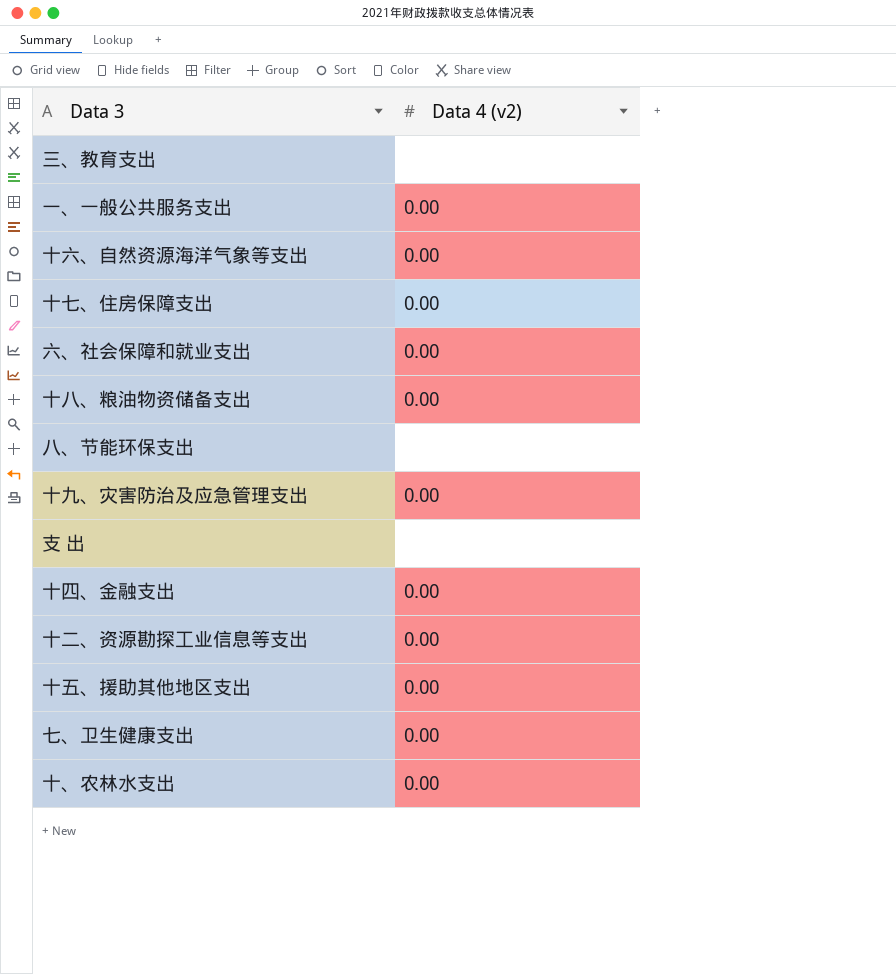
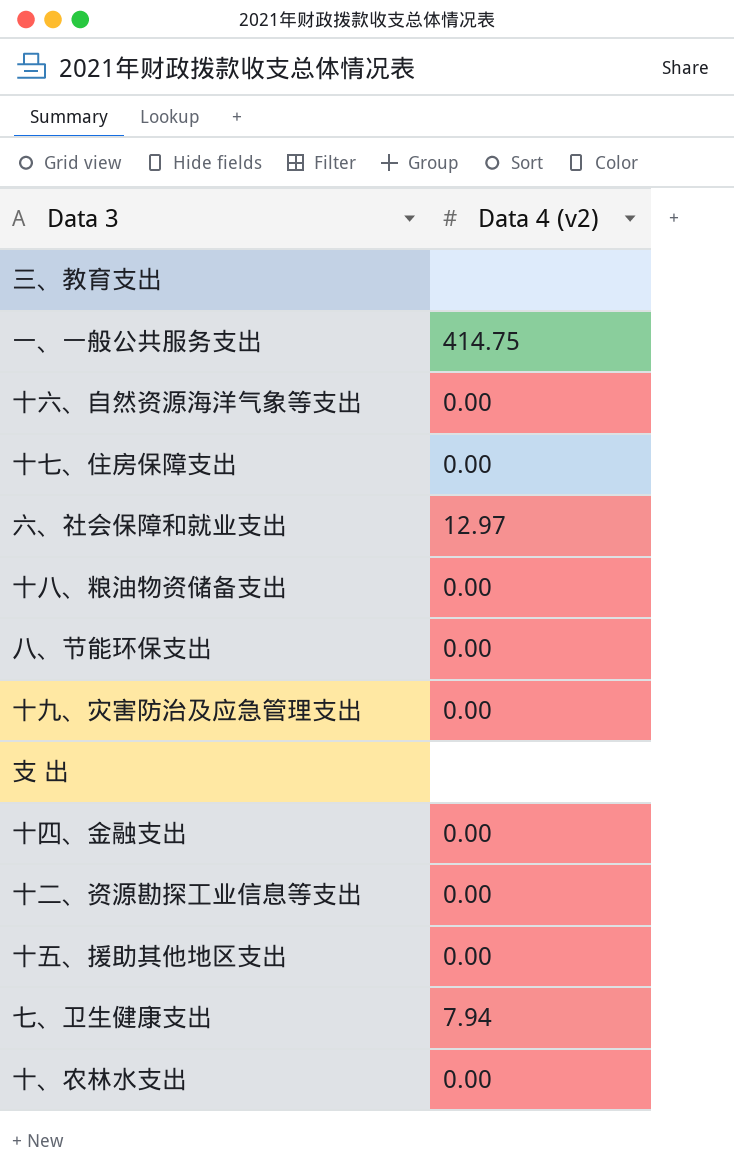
一、一般公共服务支出 | Data 4 (v2): 0.00 -> 414.75
六、社会保障和就业支出 | Data 4 (v2): 0.00 -> 12.97
八、节能环保支出 | Data 4 (v2): none -> 0.00
七、卫生健康支出 | Data 4 (v2): 0.00 -> 7.94

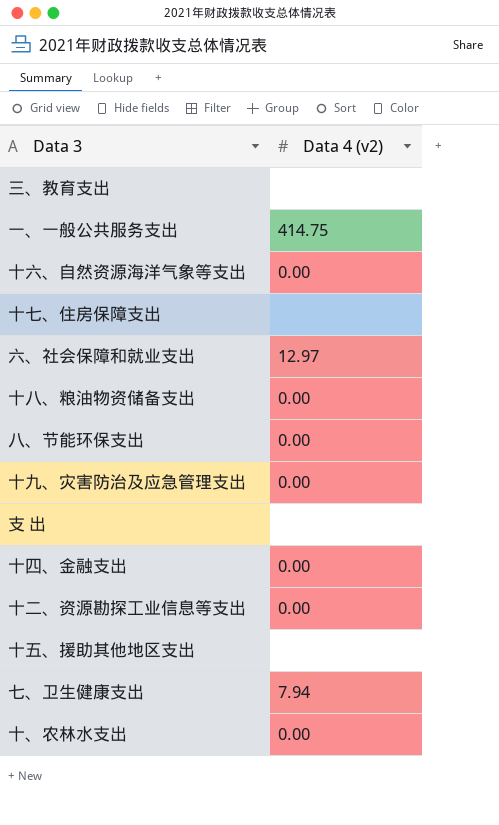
十七、住房保障支出 | Data 4 (v2): 0.00 -> none
十五、援助其他地区支出 | Data 4 (v2): 0.00 -> none

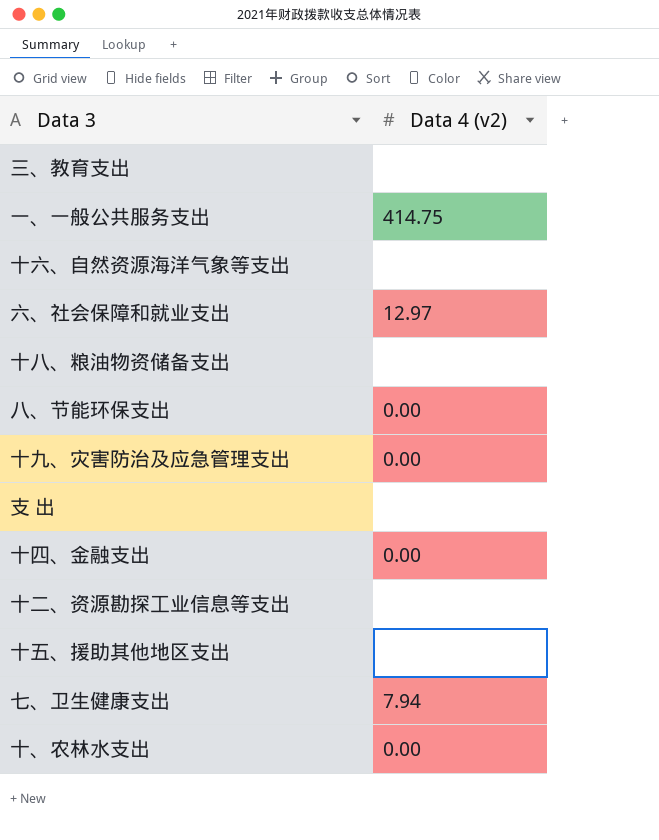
row 十七、住房保障支出: none -> none
十六、自然资源海洋气象等支出 | Data 4 (v2): 0.00 -> none
十八、粮油物资储备支出 | Data 4 (v2): 0.00 -> none
十二、资源勘探工业信息等支出 | Data 4 (v2): 0.00 -> none

